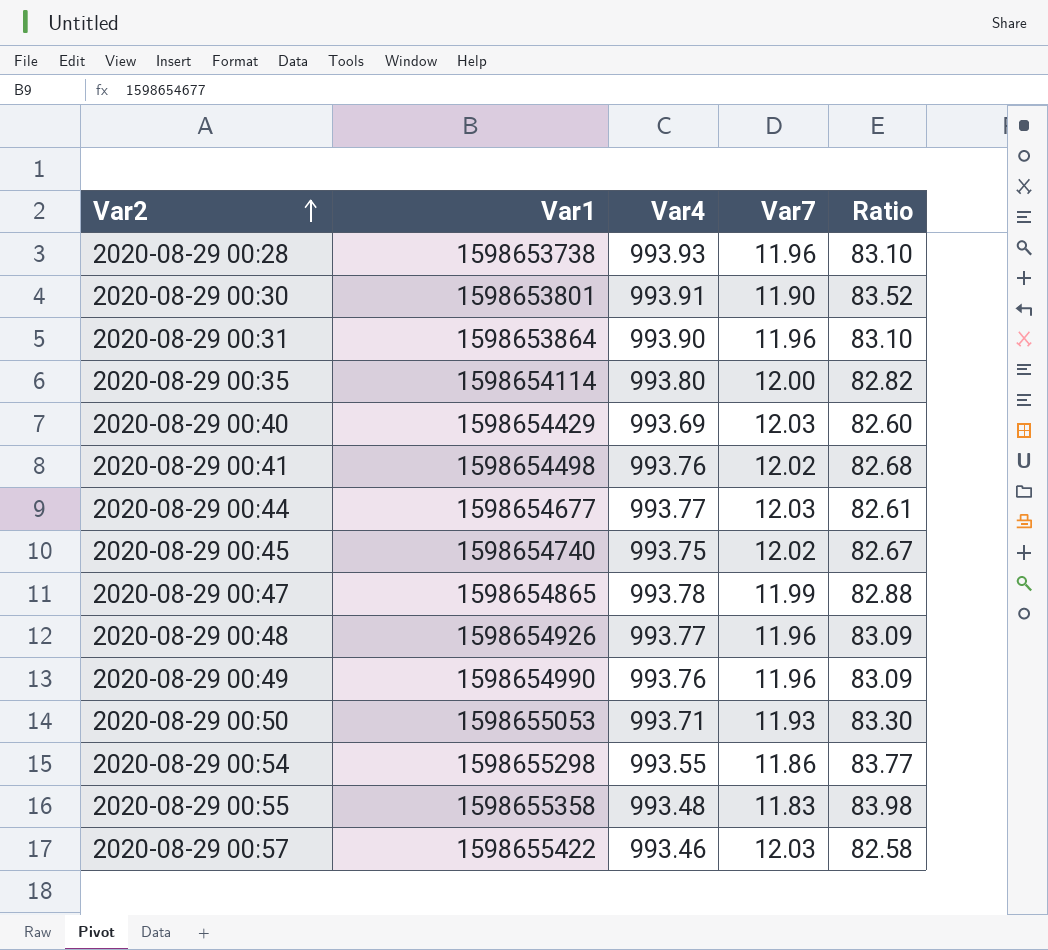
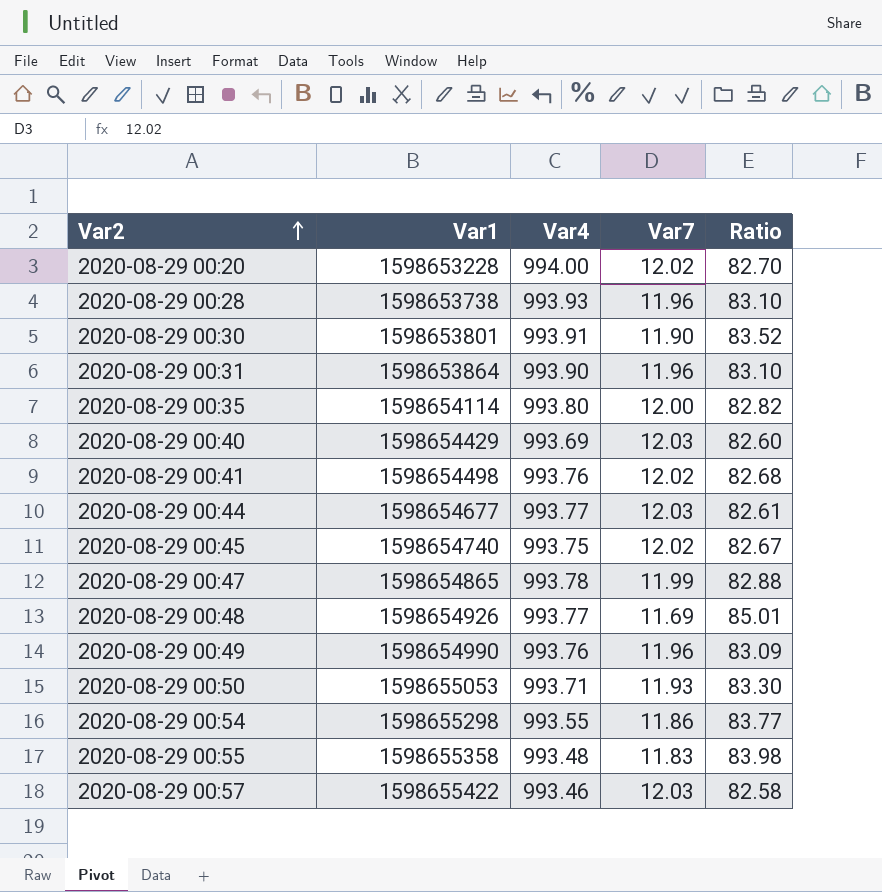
row 2020-08-29 00:20: none -> 1598653228 | 994.00 | 12.02 | 82.70
2020-08-29 00:48 | Var7: 11.96 -> 11.69
2020-08-29 00:48 | Ratio: 83.09 -> 85.01

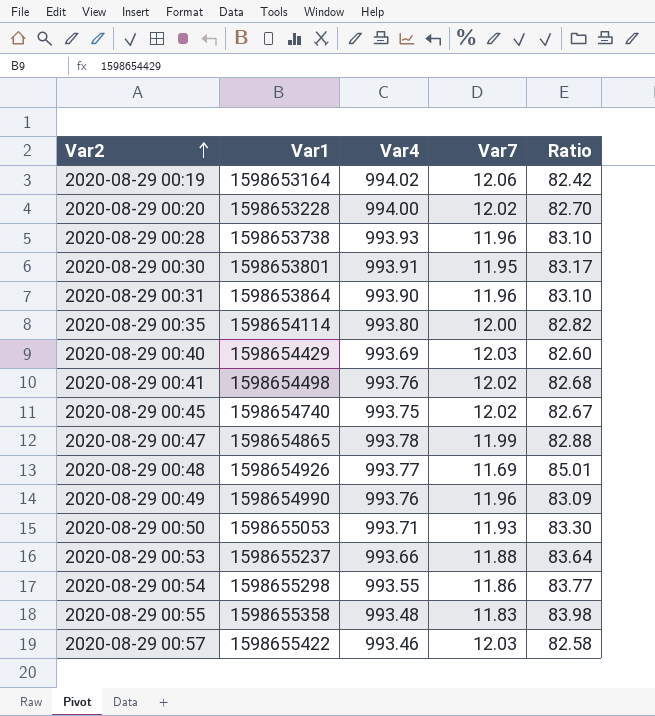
row 2020-08-29 00:44: 1598654677 | 993.77 | 12.03 | 82.61 -> none
row 2020-08-29 00:19: none -> 1598653164 | 994.02 | 12.06 | 82.42
2020-08-29 00:30 | Var7: 11.90 -> 11.95
2020-08-29 00:30 | Ratio: 83.52 -> 83.17
row 2020-08-29 00:53: none -> 1598655237 | 993.66 | 11.88 | 83.64

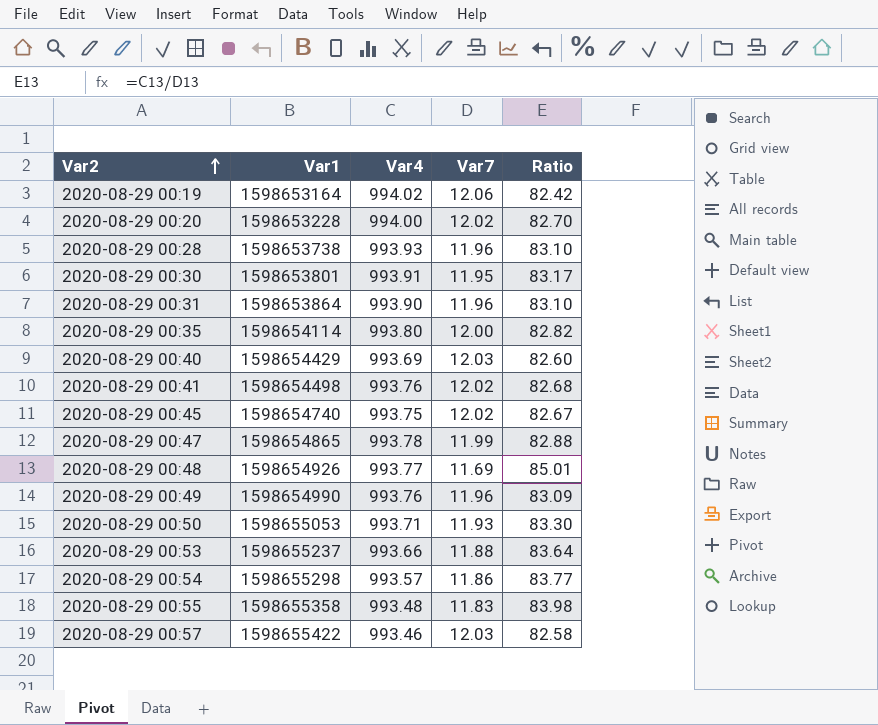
2020-08-29 00:54 | Var4: 993.55 -> 993.57

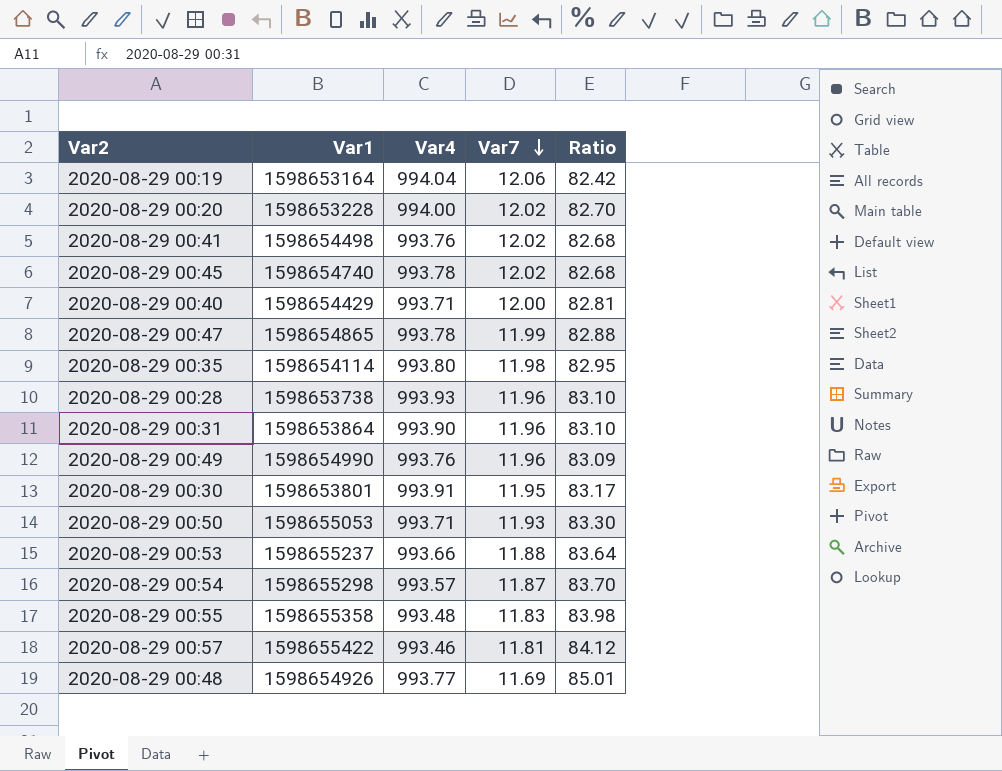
row order: Var2 ascending -> Var7 descending
2020-08-29 00:19 | Var4: 994.02 -> 994.04
2020-08-29 00:45 | Var4: 993.75 -> 993.78
2020-08-29 00:45 | Ratio: 82.67 -> 82.68
2020-08-29 00:40 | Var4: 993.69 -> 993.71
2020-08-29 00:40 | Var7: 12.03 -> 12.00
2020-08-29 00:40 | Ratio: 82.60 -> 82.81
2020-08-29 00:35 | Var7: 12.00 -> 11.98
2020-08-29 00:35 | Ratio: 82.82 -> 82.95
2020-08-29 00:54 | Var7: 11.86 -> 11.87
2020-08-29 00:54 | Ratio: 83.77 -> 83.70
2020-08-29 00:57 | Var7: 12.03 -> 11.81
2020-08-29 00:57 | Ratio: 82.58 -> 84.12

